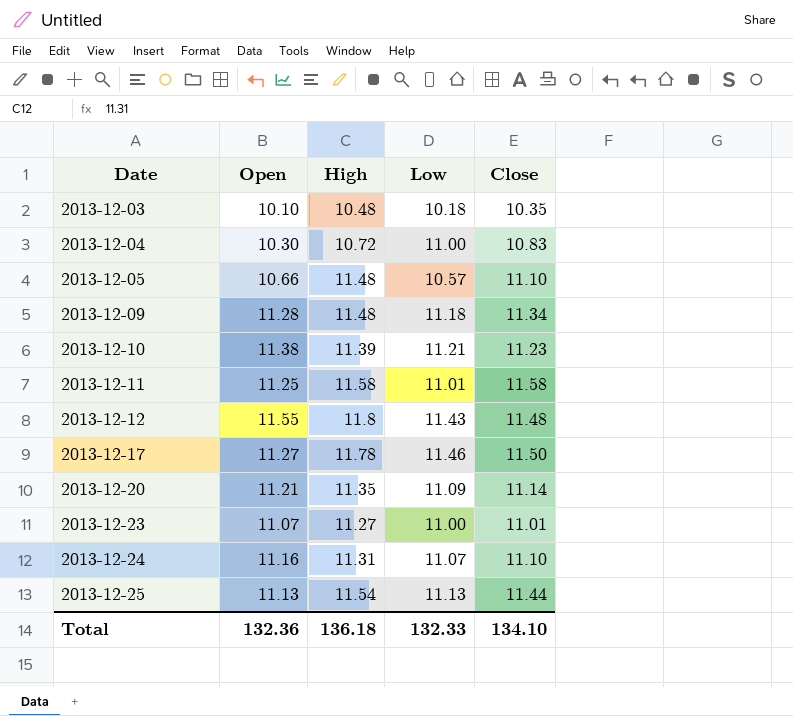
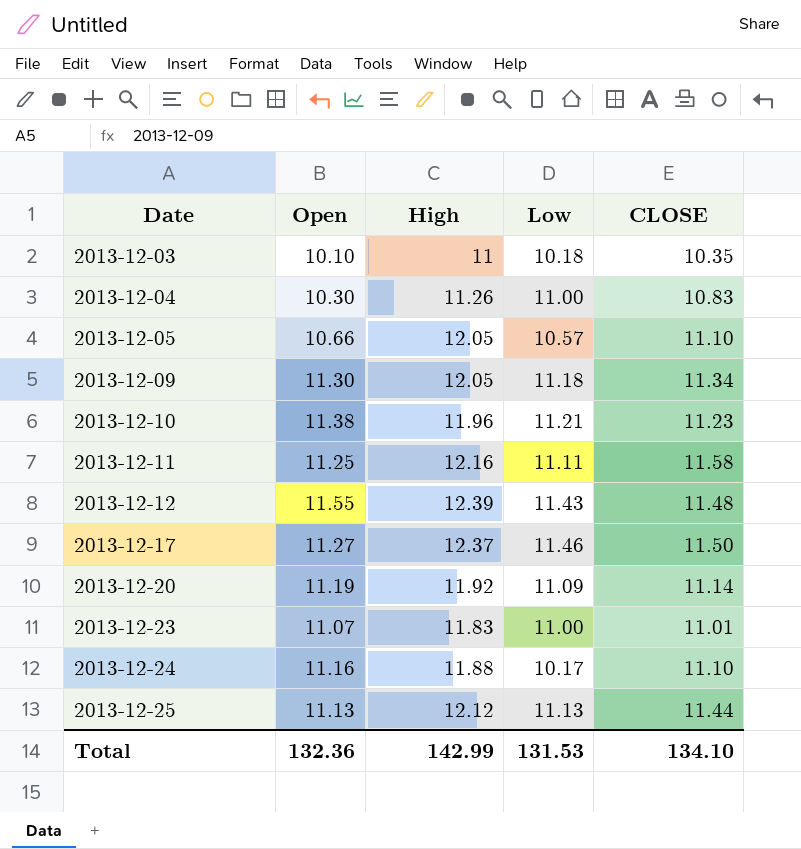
column name: Close -> CLOSE
2013-12-03 | High: 10.48 -> 11
2013-12-04 | High: 10.72 -> 11.26
2013-12-05 | High: 11.48 -> 12.05
2013-12-09 | Open: 11.28 -> 11.30
2013-12-09 | High: 11.48 -> 12.05
2013-12-10 | High: 11.39 -> 11.96
2013-12-11 | High: 11.58 -> 12.16
2013-12-11 | Low: 11.01 -> 11.11
2013-12-12 | High: 11.8 -> 12.39
2013-12-17 | High: 11.78 -> 12.37
2013-12-20 | Open: 11.21 -> 11.19
2013-12-20 | High: 11.35 -> 11.92
2013-12-23 | High: 11.27 -> 11.83
2013-12-24 | High: 11.31 -> 11.88
2013-12-24 | Low: 11.07 -> 10.17
2013-12-25 | High: 11.54 -> 12.12
Total | High: 136.18 -> 142.99
Total | Low: 132.33 -> 131.53

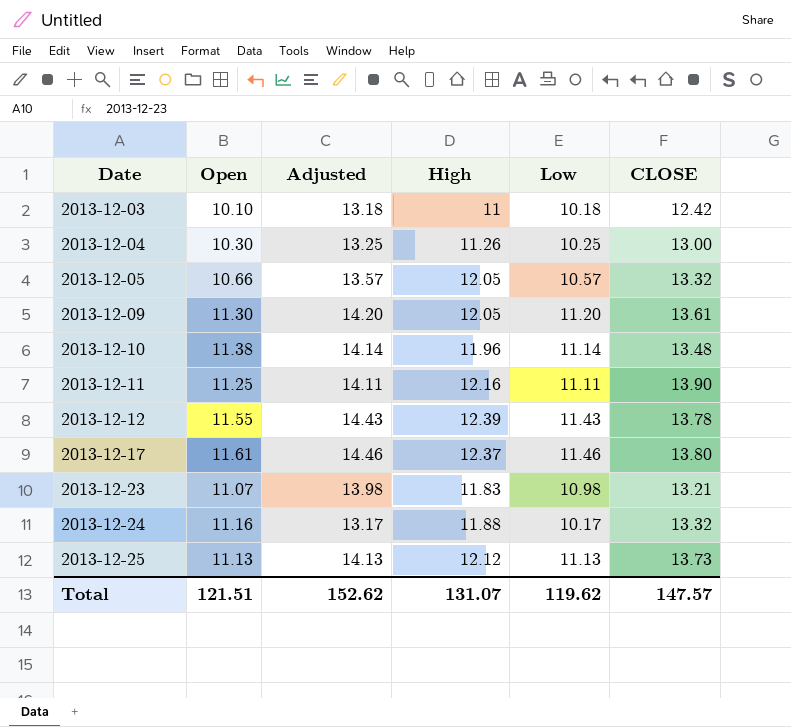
column Adjusted | formula: none -> [Low] + 3
row 2013-12-20: 11.19 | 11.92 | 11.09 | 11.14 -> none
2013-12-03 | CLOSE: 10.35 -> 12.42
2013-12-04 | Low: 11.00 -> 10.25
2013-12-04 | CLOSE: 10.83 -> 13.00
2013-12-05 | CLOSE: 11.10 -> 13.32
2013-12-09 | Low: 11.18 -> 11.20
2013-12-09 | CLOSE: 11.34 -> 13.61
2013-12-10 | Low: 11.21 -> 11.14
2013-12-10 | CLOSE: 11.23 -> 13.48
2013-12-11 | CLOSE: 11.58 -> 13.90
2013-12-12 | CLOSE: 11.48 -> 13.78
2013-12-17 | Open: 11.27 -> 11.61
2013-12-17 | CLOSE: 11.50 -> 13.80
2013-12-23 | Low: 11.00 -> 10.98
2013-12-23 | CLOSE: 11.01 -> 13.21
2013-12-24 | CLOSE: 11.10 -> 13.32
2013-12-25 | CLOSE: 11.44 -> 13.73
Total | Open: 132.36 -> 121.51
Total | High: 142.99 -> 131.07
Total | Low: 131.53 -> 119.62
Total | CLOSE: 134.10 -> 147.57

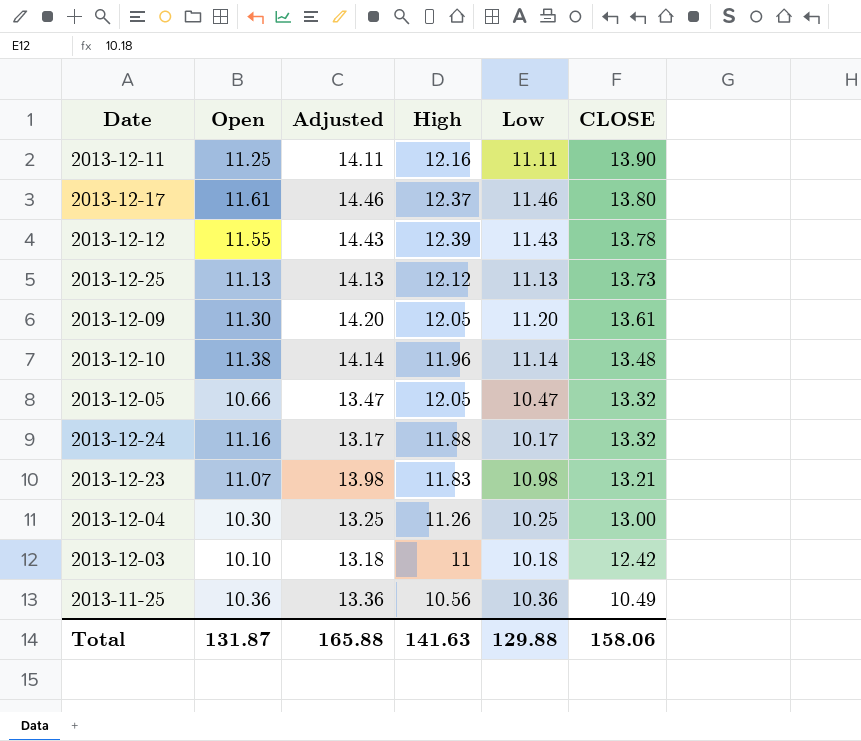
row order: Date ascending -> CLOSE descending
2013-12-05 | Adjusted: 13.57 -> 13.47
2013-12-05 | Low: 10.57 -> 10.47
row 2013-11-25: none -> 10.36 | 13.36 | 10.56 | 10.36 | 10.49
Total | Open: 121.51 -> 131.87
Total | Adjusted: 152.62 -> 165.88
Total | High: 131.07 -> 141.63
Total | Low: 119.62 -> 129.88
Total | CLOSE: 147.57 -> 158.06

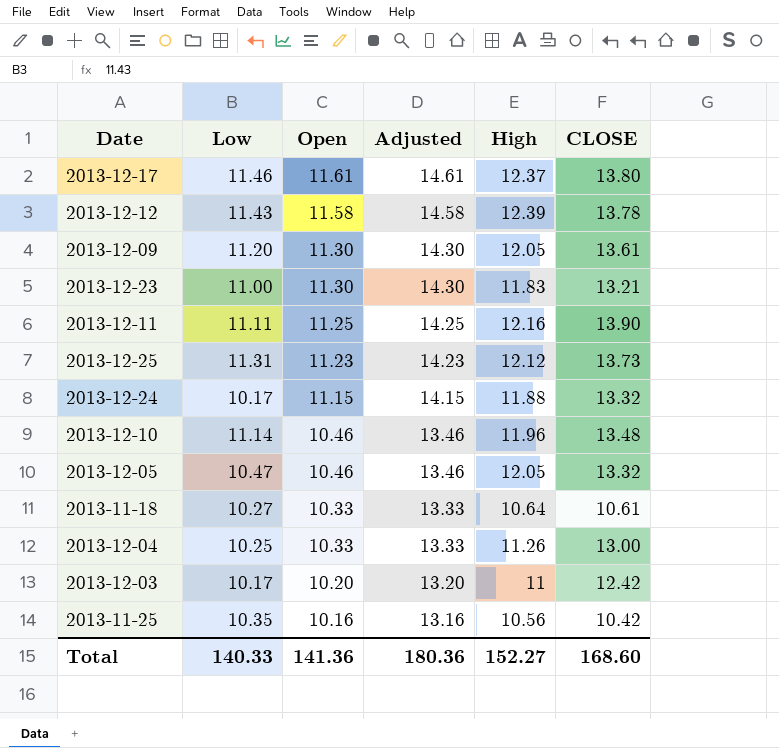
row order: CLOSE descending -> Open descending
column Low | position: 5 -> 2
column Adjusted | formula: [Low] + 3 -> [Open] + 3
2013-12-12 | Open: 11.55 -> 11.58
2013-12-23 | Low: 10.98 -> 11.00
2013-12-23 | Open: 11.07 -> 11.30
2013-12-25 | Low: 11.13 -> 11.31
2013-12-25 | Open: 11.13 -> 11.23
2013-12-24 | Open: 11.16 -> 11.15
2013-12-10 | Open: 11.38 -> 10.46
2013-12-05 | Open: 10.66 -> 10.46
row 2013-11-18: none -> 10.27 | 10.33 | 13.33 | 10.64 | 10.61
2013-12-04 | Open: 10.30 -> 10.33
2013-12-03 | Low: 10.18 -> 10.17
2013-12-03 | Open: 10.10 -> 10.20
2013-11-25 | Low: 10.36 -> 10.35
2013-11-25 | Open: 10.36 -> 10.16
2013-11-25 | CLOSE: 10.49 -> 10.42
Total | Low: 129.88 -> 140.33
Total | Open: 131.87 -> 141.36
Total | Adjusted: 165.88 -> 180.36
Total | High: 141.63 -> 152.27
Total | CLOSE: 158.06 -> 168.60

